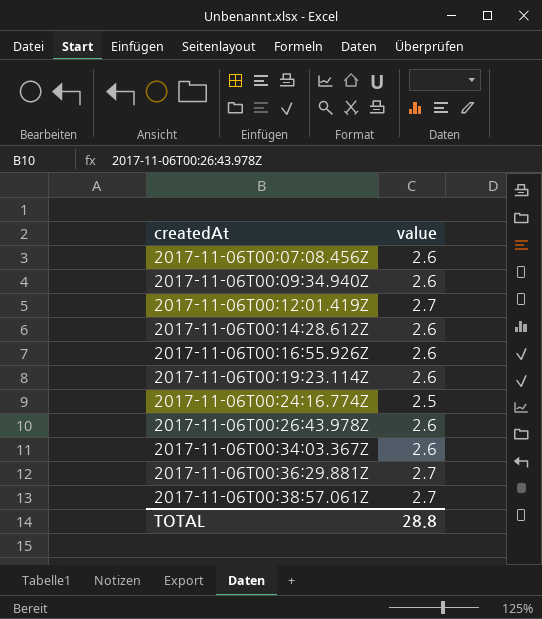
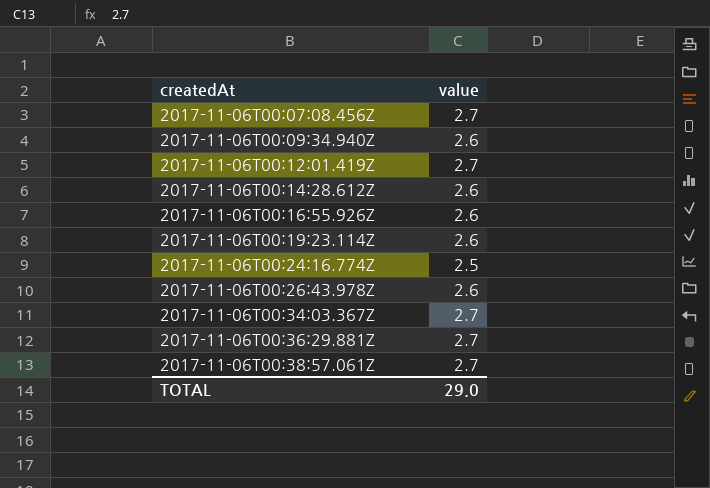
2017-11-06T00:07:08.456Z | value: 2.6 -> 2.7
2017-11-06T00:34:03.367Z | value: 2.6 -> 2.7
TOTAL | value: 28.8 -> 29.0

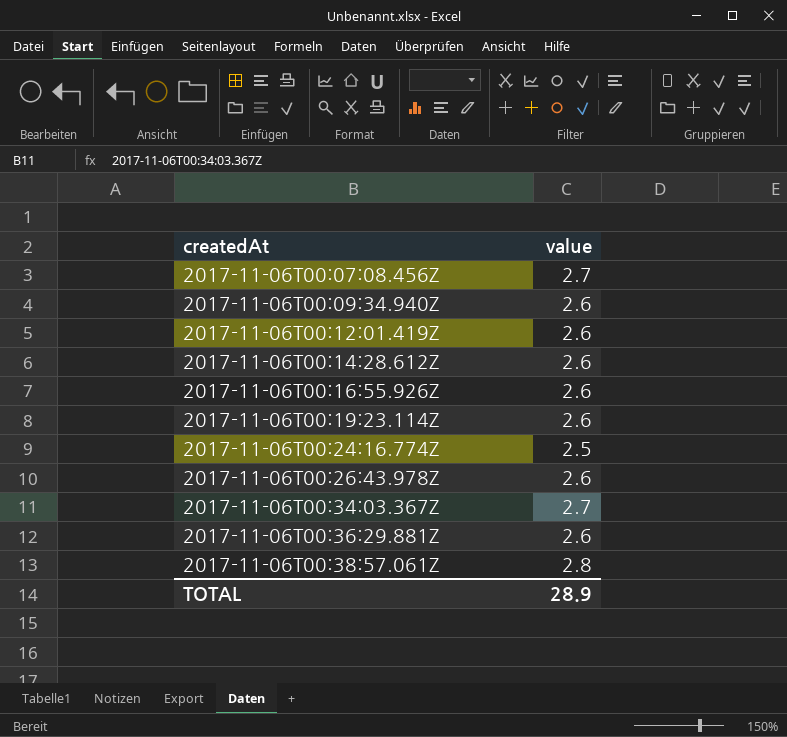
2017-11-06T00:12:01.419Z | value: 2.7 -> 2.6
2017-11-06T00:36:29.881Z | value: 2.7 -> 2.6
2017-11-06T00:38:57.061Z | value: 2.7 -> 2.8
TOTAL | value: 29.0 -> 28.9

